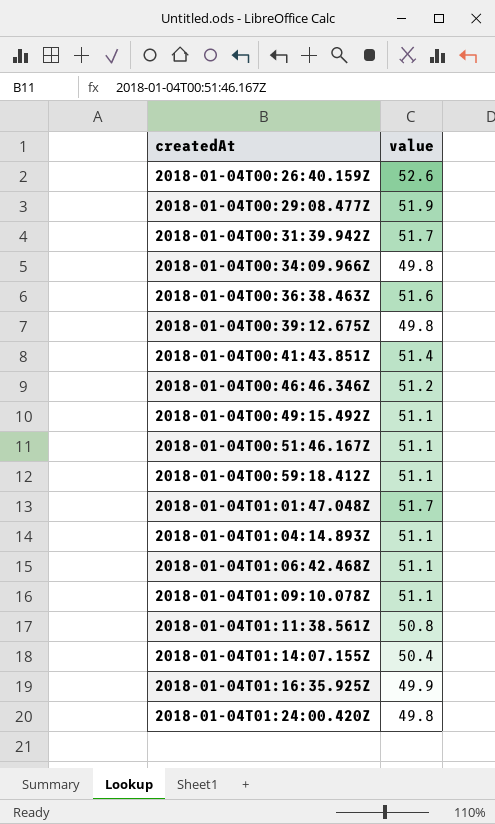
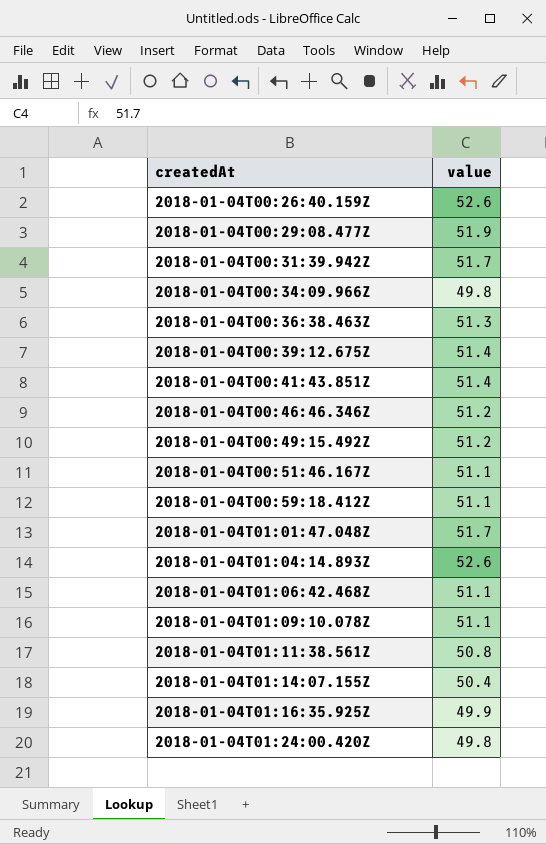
2018-01-04T00:36:38.463Z | value: 51.6 -> 51.3
2018-01-04T00:39:12.675Z | value: 49.8 -> 51.4
2018-01-04T00:49:15.492Z | value: 51.1 -> 51.2
2018-01-04T01:04:14.893Z | value: 51.1 -> 52.6

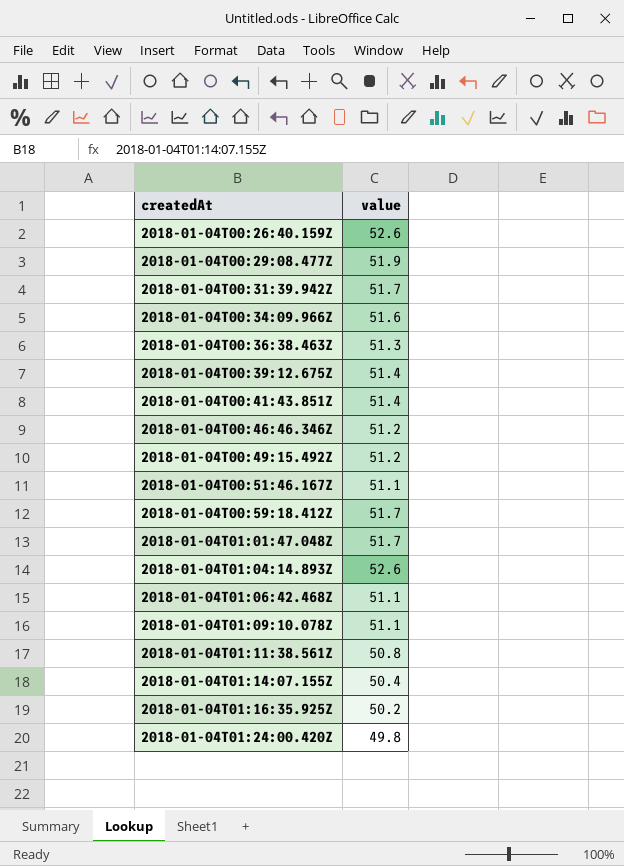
2018-01-04T00:34:09.966Z | value: 49.8 -> 51.6
2018-01-04T00:59:18.412Z | value: 51.1 -> 51.7
2018-01-04T01:16:35.925Z | value: 49.9 -> 50.2

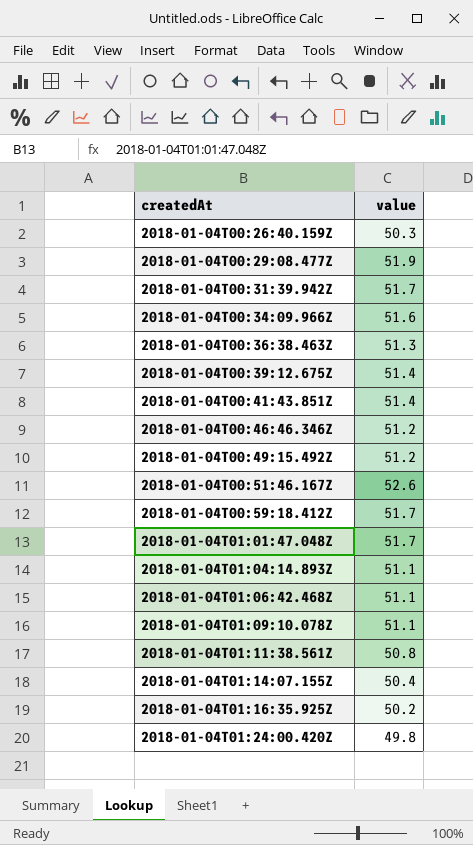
2018-01-04T00:26:40.159Z | value: 52.6 -> 50.3
2018-01-04T00:51:46.167Z | value: 51.1 -> 52.6
2018-01-04T01:04:14.893Z | value: 52.6 -> 51.1

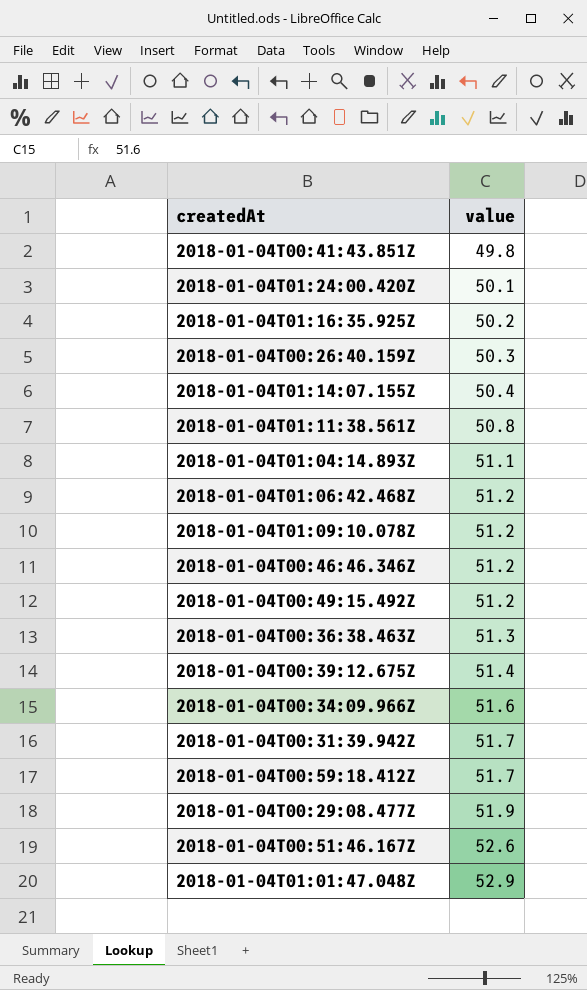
row order: createdAt ascending -> value ascending
2018-01-04T00:41:43.851Z | value: 51.4 -> 49.8
2018-01-04T01:24:00.420Z | value: 49.8 -> 50.1
2018-01-04T01:06:42.468Z | value: 51.1 -> 51.2
2018-01-04T01:09:10.078Z | value: 51.1 -> 51.2
2018-01-04T01:01:47.048Z | value: 51.7 -> 52.9

